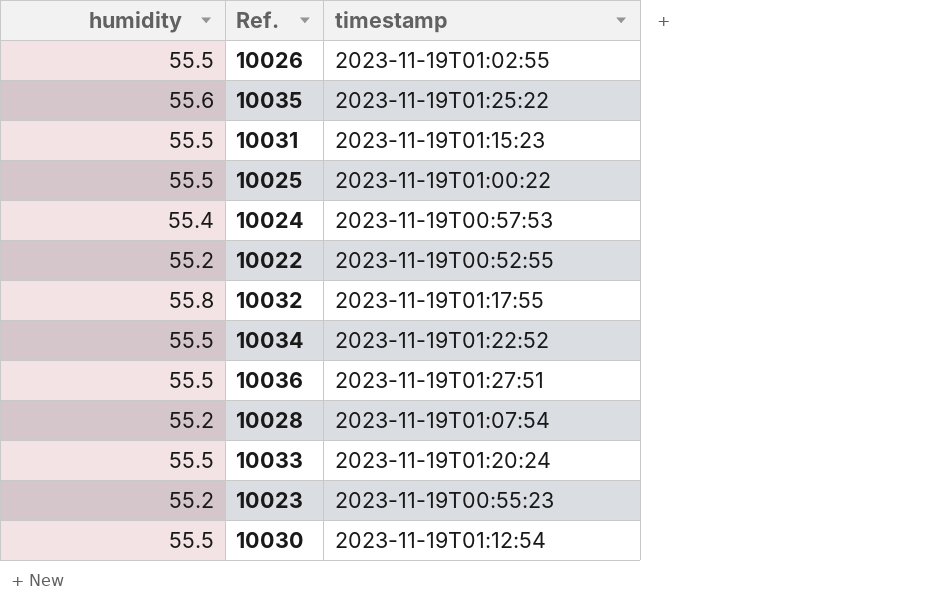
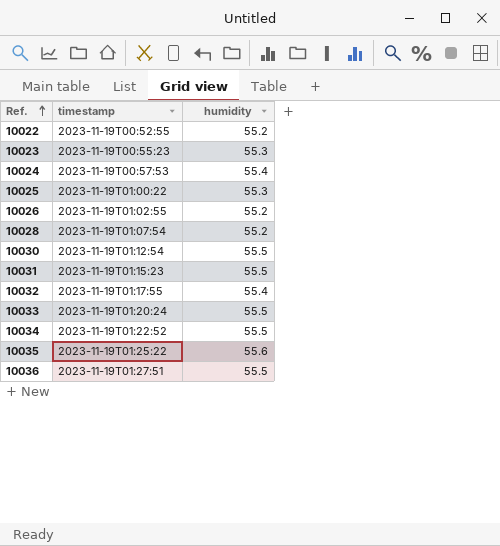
row order: none -> Ref. ascending
column humidity | position: 1 -> 3
10023 | humidity: 55.2 -> 55.3
10025 | humidity: 55.5 -> 55.3
10026 | humidity: 55.5 -> 55.2
10032 | humidity: 55.8 -> 55.4

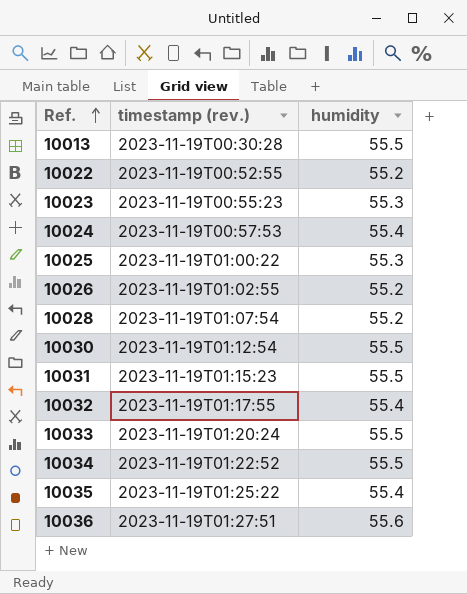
column name: timestamp -> timestamp (rev.)
row 10013: none -> 2023-11-19T00:30:28 | 55.5
10035 | humidity: 55.6 -> 55.4
10036 | humidity: 55.5 -> 55.6

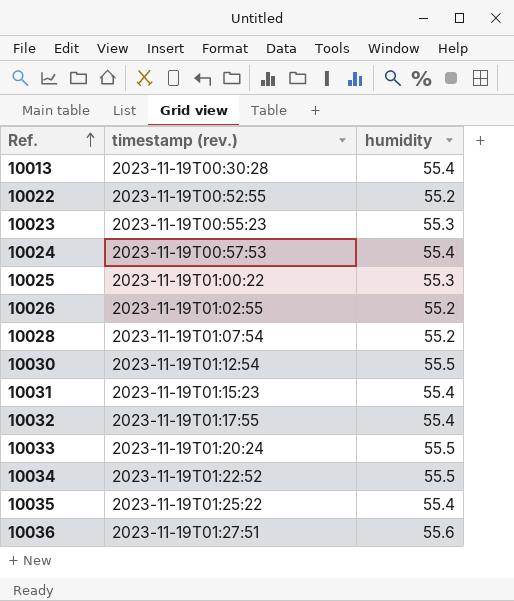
10013 | humidity: 55.5 -> 55.4
10031 | humidity: 55.5 -> 55.4

